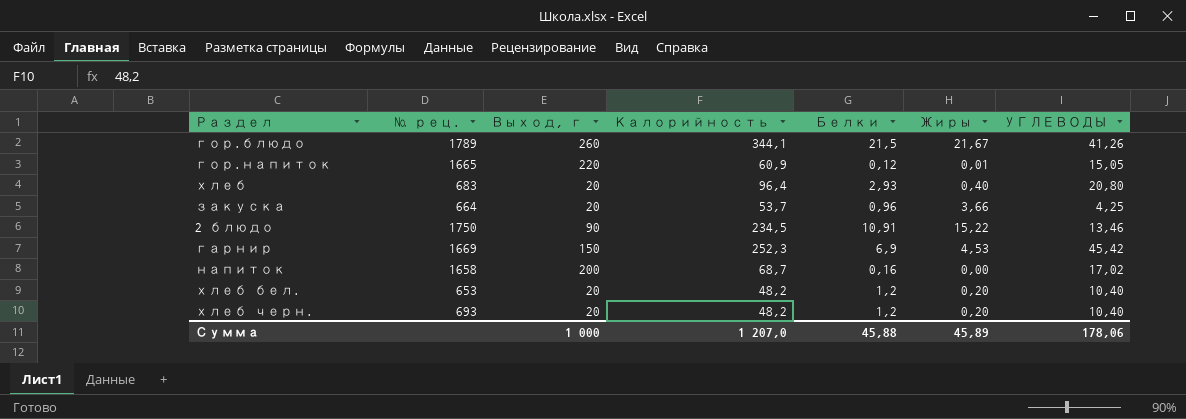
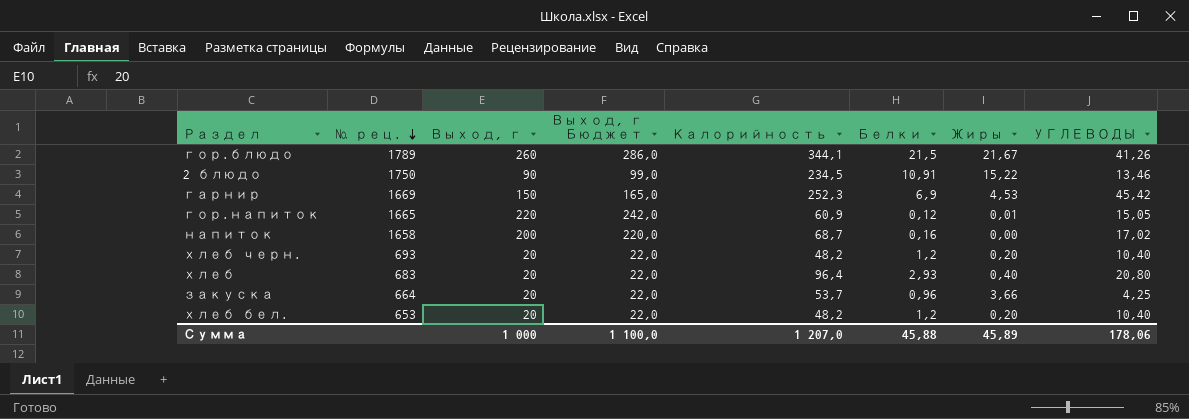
row order: none -> № рец. descending
column Выход, г Бюджет | formula: none -> [Выход, г] * 1,1

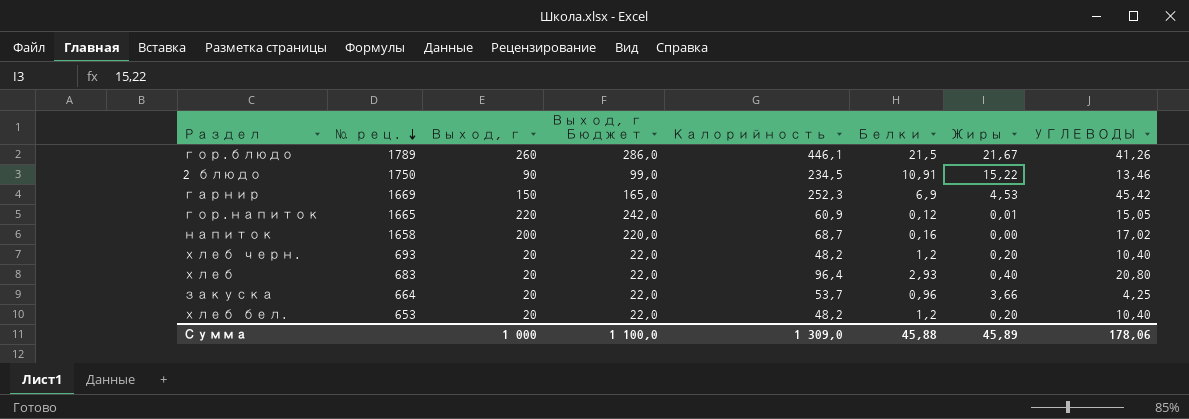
гор.блюдо | Калорийность: 344,1 -> 446,1
Сумма | Калорийность: 1 207,0 -> 1 309,0

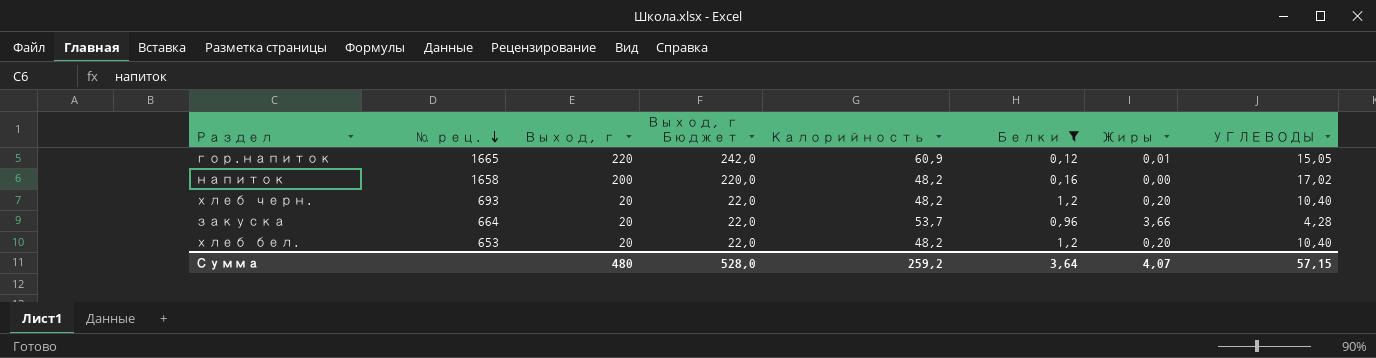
filter: none -> Белки <= 1,2
напиток | Калорийность: 68,7 -> 48,2
закуска | УГЛЕВОДЫ: 4,25 -> 4,28
Сумма | Выход, г: 1 000 -> 480
Сумма | Выход, г Бюджет: 1 100,0 -> 528,0
Сумма | Калорийность: 1 309,0 -> 259,2
Сумма | Белки: 45,88 -> 3,64
Сумма | Жиры: 45,89 -> 4,07
Сумма | УГЛЕВОДЫ: 178,06 -> 57,15

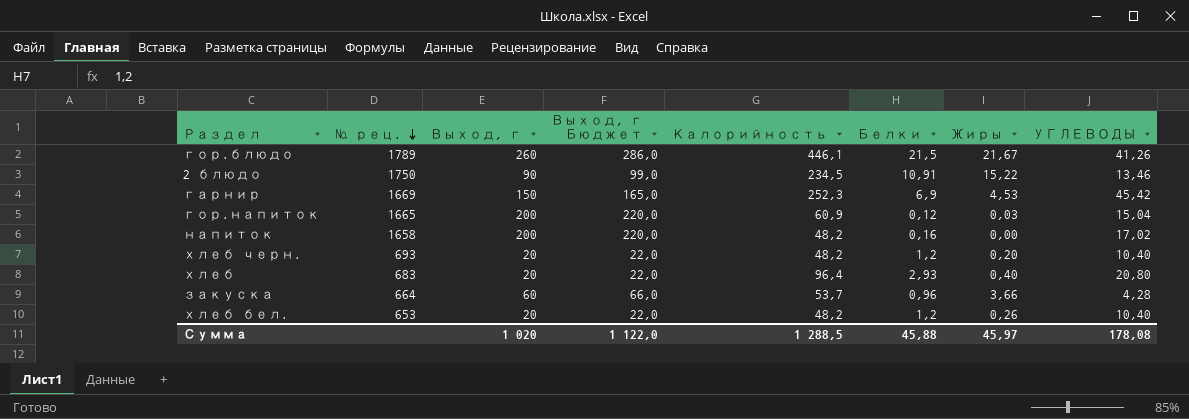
filter: Белки <= 1,2 -> none
гор.напиток | Выход, г: 220 -> 200
гор.напиток | Выход, г Бюджет: 242,0 -> 220,0
гор.напиток | Жиры: 0,01 -> 0,03
гор.напиток | УГЛЕВОДЫ: 15,05 -> 15,04
закуска | Выход, г: 20 -> 60
закуска | Выход, г Бюджет: 22,0 -> 66,0
хлеб бел. | Жиры: 0,20 -> 0,26
Сумма | Выход, г: 480 -> 1 020
Сумма | Выход, г Бюджет: 528,0 -> 1 122,0
Сумма | Калорийность: 259,2 -> 1 288,5
Сумма | Белки: 3,64 -> 45,88
Сумма | Жиры: 4,07 -> 45,97
Сумма | УГЛЕВОДЫ: 57,15 -> 178,08

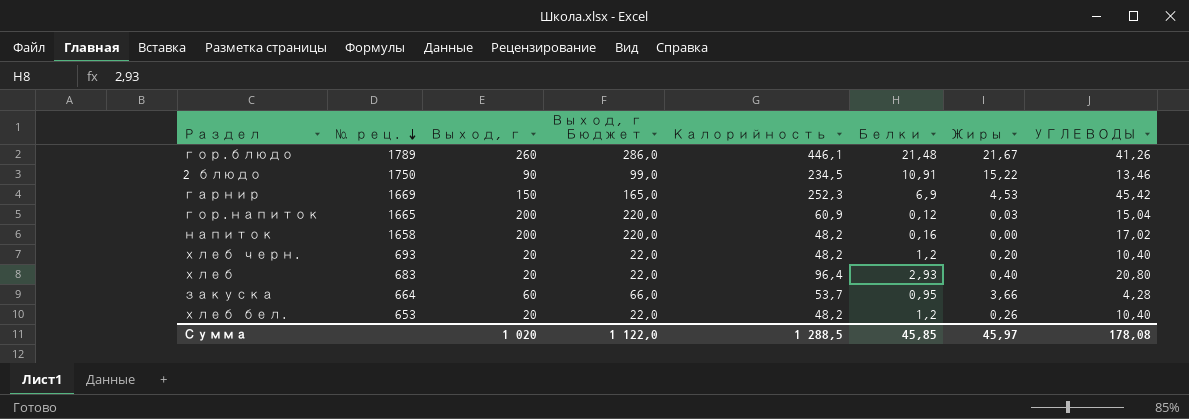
гор.блюдо | Белки: 21,5 -> 21,48
закуска | Белки: 0,96 -> 0,95
Сумма | Белки: 45,88 -> 45,85

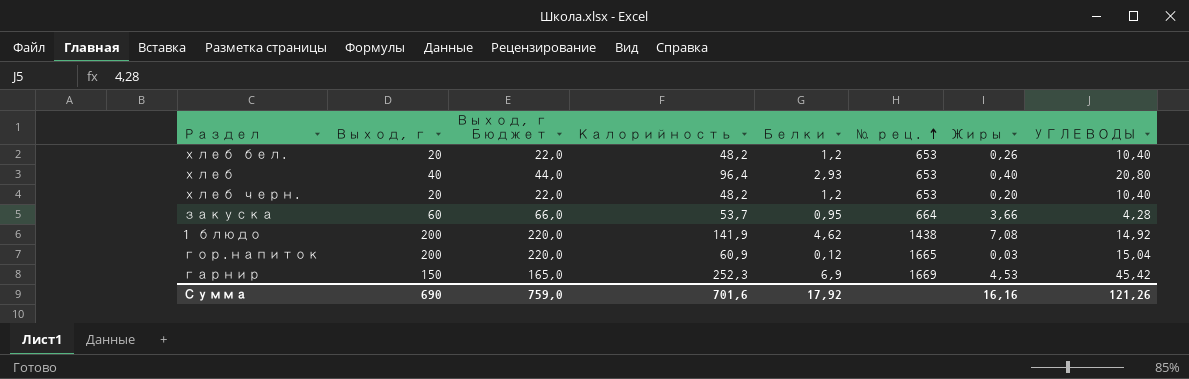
row order: № рец. descending -> № рец. ascending
column № рец. | position: 2 -> 6
row гор.блюдо: 1789 | 260 | 286,0 | 446,1 | 21,48 | 21,67 | 41,26 -> none
row 2 блюдо: 1750 | 90 | 99,0 | 234,5 | 10,91 | 15,22 | 13,46 -> none
row напиток: 1658 | 200 | 220,0 | 48,2 | 0,16 | 0,00 | 17,02 -> none
хлеб | Выход, г: 20 -> 40
хлеб | Выход, г Бюджет: 22,0 -> 44,0
хлеб | № рец.: 683 -> 653
хлеб черн. | № рец.: 693 -> 653
row 1 блюдо: none -> 200 | 220,0 | 141,9 | 4,62 | 1438 | 7,08 | 14,92
Сумма | Выход, г: 1 020 -> 690
Сумма | Выход, г Бюджет: 1 122,0 -> 759,0
Сумма | Калорийность: 1 288,5 -> 701,6
Сумма | Белки: 45,85 -> 17,92
Сумма | Жиры: 45,97 -> 16,16
Сумма | УГЛЕВОДЫ: 178,08 -> 121,26

